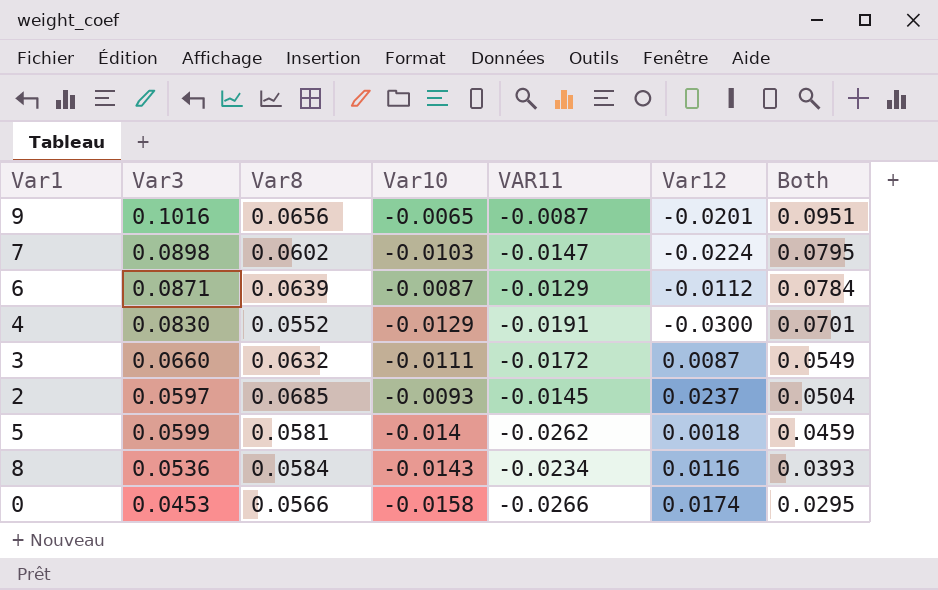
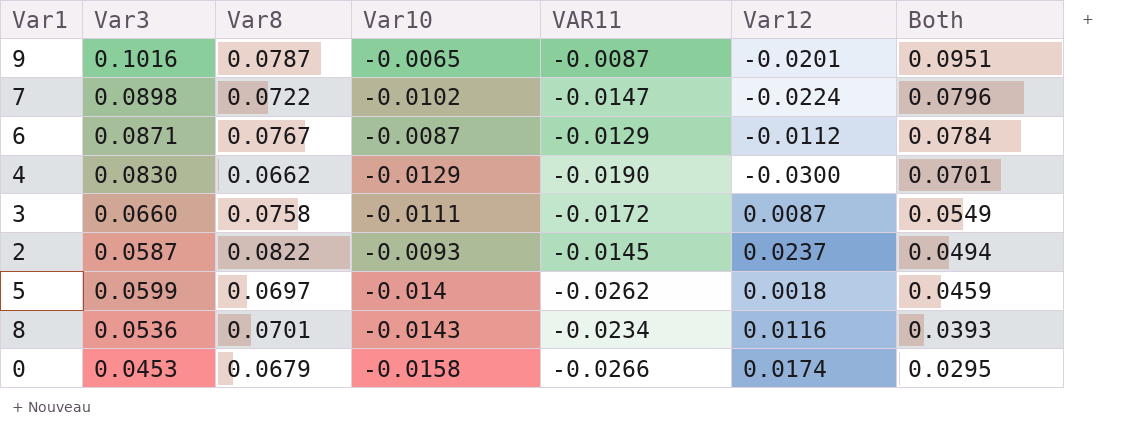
9 | Var8: 0.0656 -> 0.0787
7 | Var8: 0.0602 -> 0.0722
7 | Var10: -0.0103 -> -0.0102
7 | Both: 0.0795 -> 0.0796
6 | Var8: 0.0639 -> 0.0767
4 | Var8: 0.0552 -> 0.0662
4 | VAR11: -0.0191 -> -0.0190
3 | Var8: 0.0632 -> 0.0758
2 | Var3: 0.0597 -> 0.0587
2 | Var8: 0.0685 -> 0.0822
2 | Both: 0.0504 -> 0.0494
5 | Var8: 0.0581 -> 0.0697
8 | Var8: 0.0584 -> 0.0701
0 | Var8: 0.0566 -> 0.0679

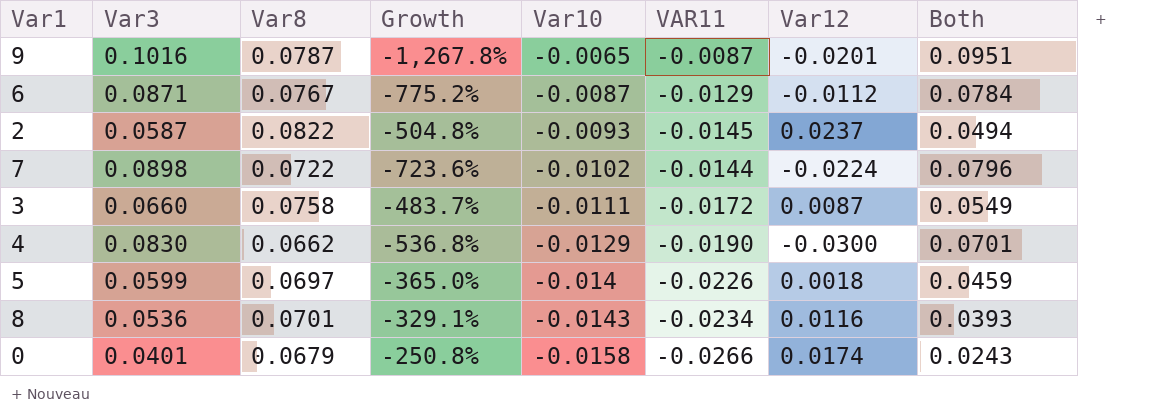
row order: Both descending -> Var10 descending
column Growth | formula: none -> ([Var3] - [VAR11]) / [VAR11]
7 | VAR11: -0.0147 -> -0.0144
5 | VAR11: -0.0262 -> -0.0226
0 | Var3: 0.0453 -> 0.0401
0 | Both: 0.0295 -> 0.0243

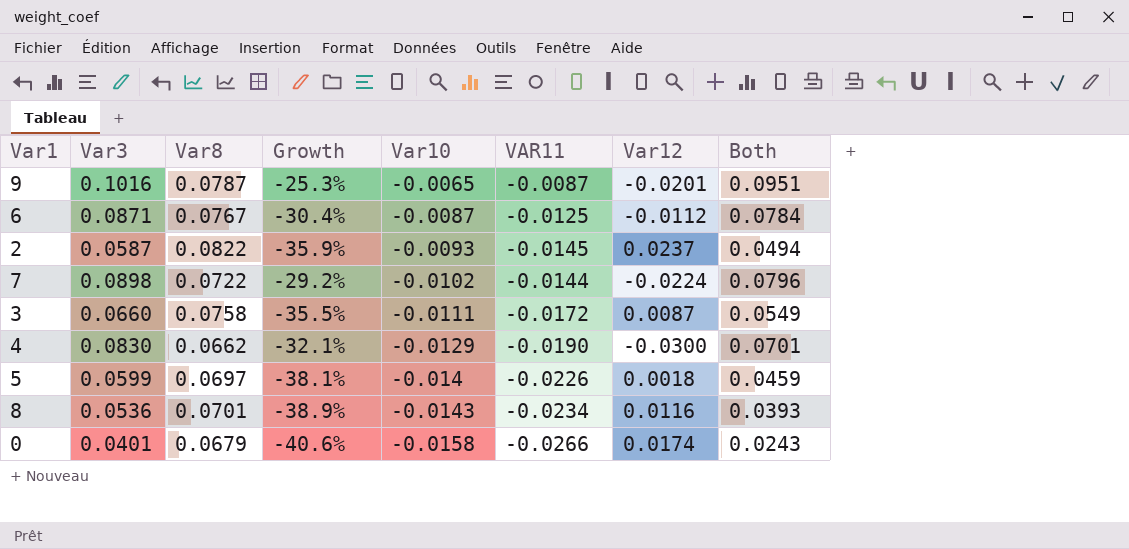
column Growth | formula: ([Var3] - [VAR11]) / [VAR11] -> ([Var10] - [VAR11]) / [VAR11]
6 | VAR11: -0.0129 -> -0.0125

